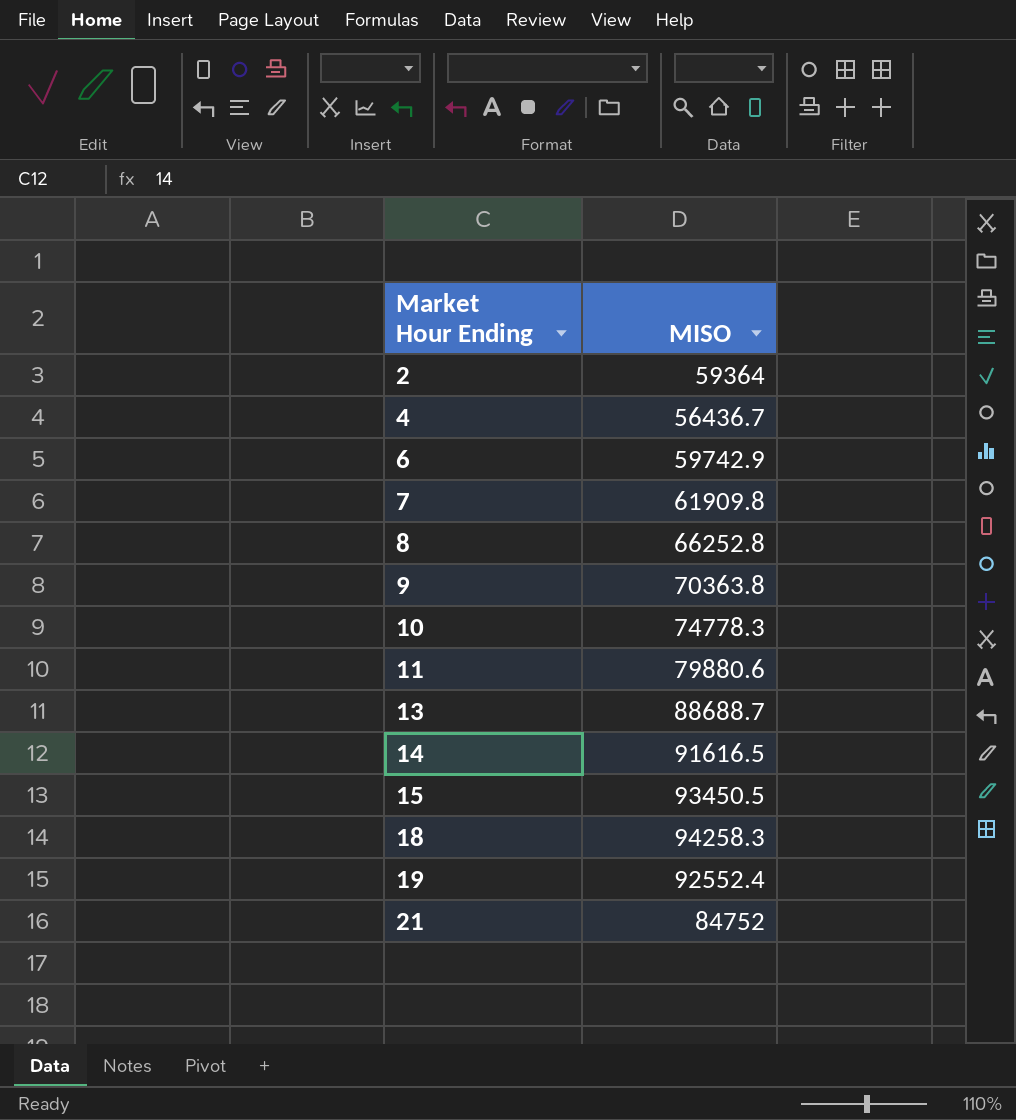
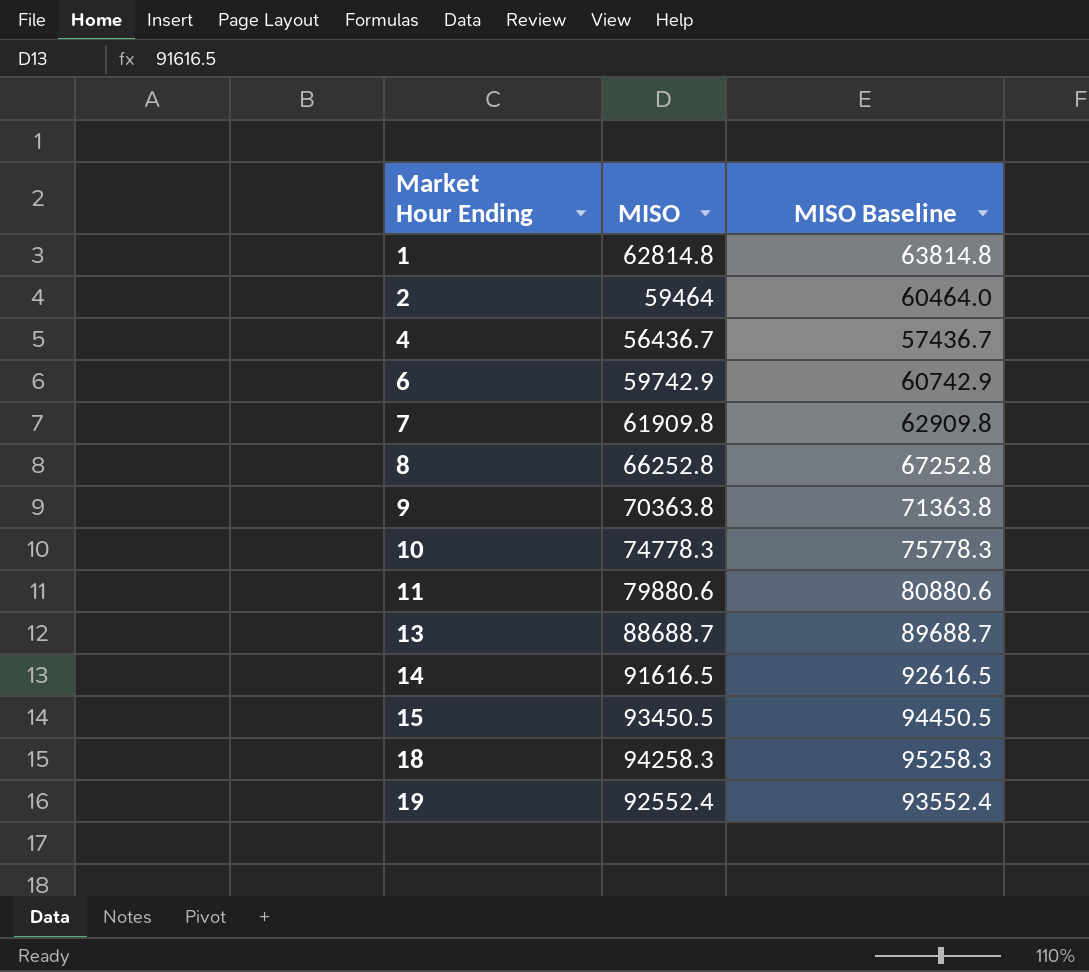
column MISO Baseline | formula: none -> [MISO] + 1000
row 21: 84752 -> none
row 1: none -> 62814.8 | 63814.8
2 | MISO: 59364 -> 59464

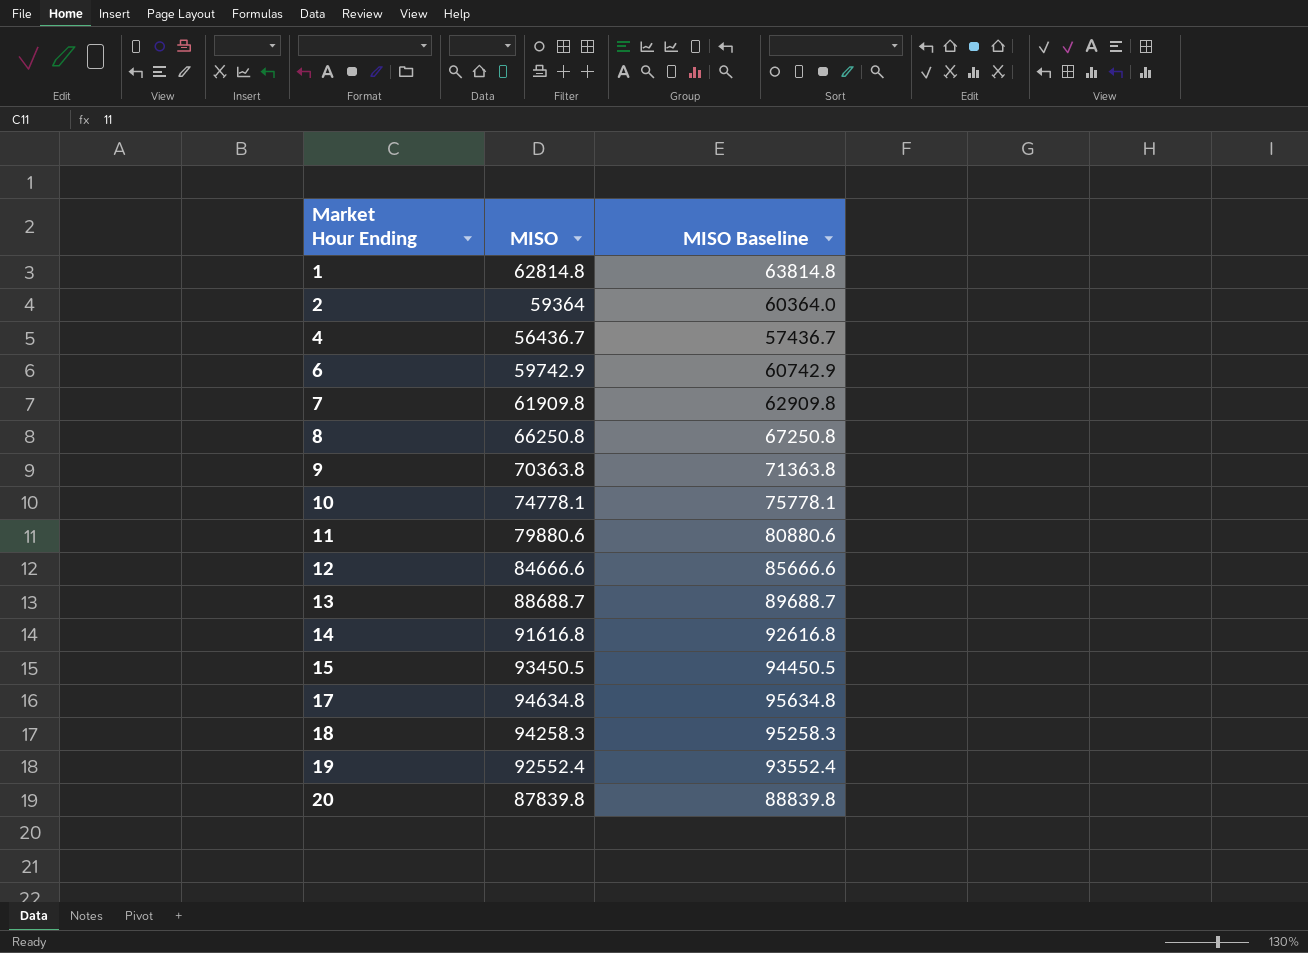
2 | MISO: 59464 -> 59364
2 | MISO Baseline: 60464.0 -> 60364.0
8 | MISO: 66252.8 -> 66250.8
8 | MISO Baseline: 67252.8 -> 67250.8
10 | MISO: 74778.3 -> 74778.1
10 | MISO Baseline: 75778.3 -> 75778.1
row 12: none -> 84666.6 | 85666.6
14 | MISO: 91616.5 -> 91616.8
14 | MISO Baseline: 92616.5 -> 92616.8
row 17: none -> 94634.8 | 95634.8
row 20: none -> 87839.8 | 88839.8

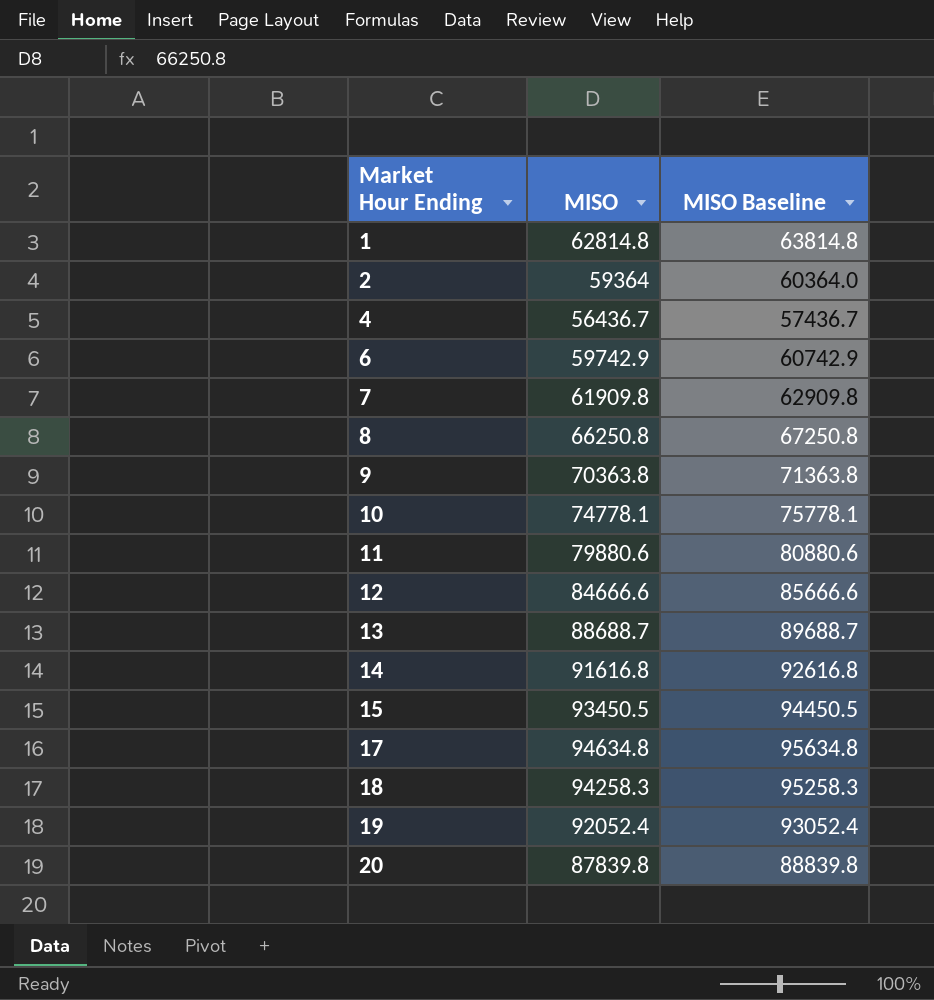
19 | MISO: 92552.4 -> 92052.4
19 | MISO Baseline: 93552.4 -> 93052.4

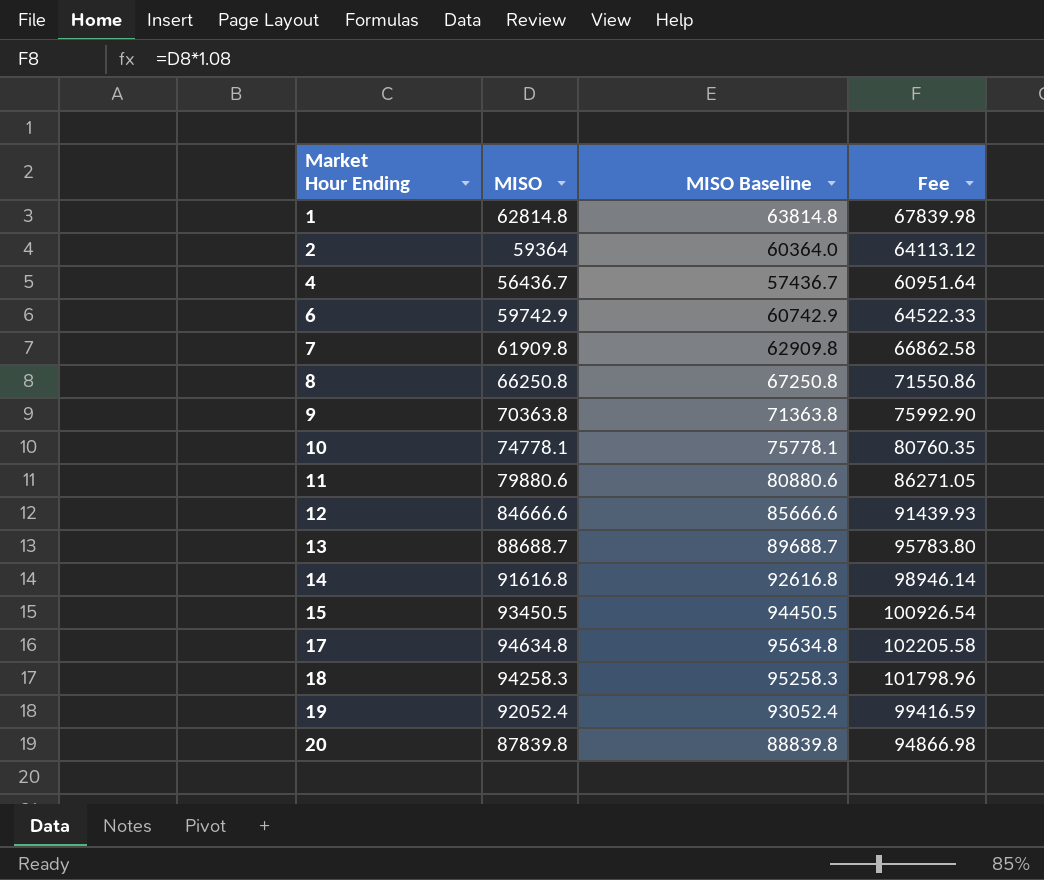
column Fee | formula: none -> [MISO] * 1.08

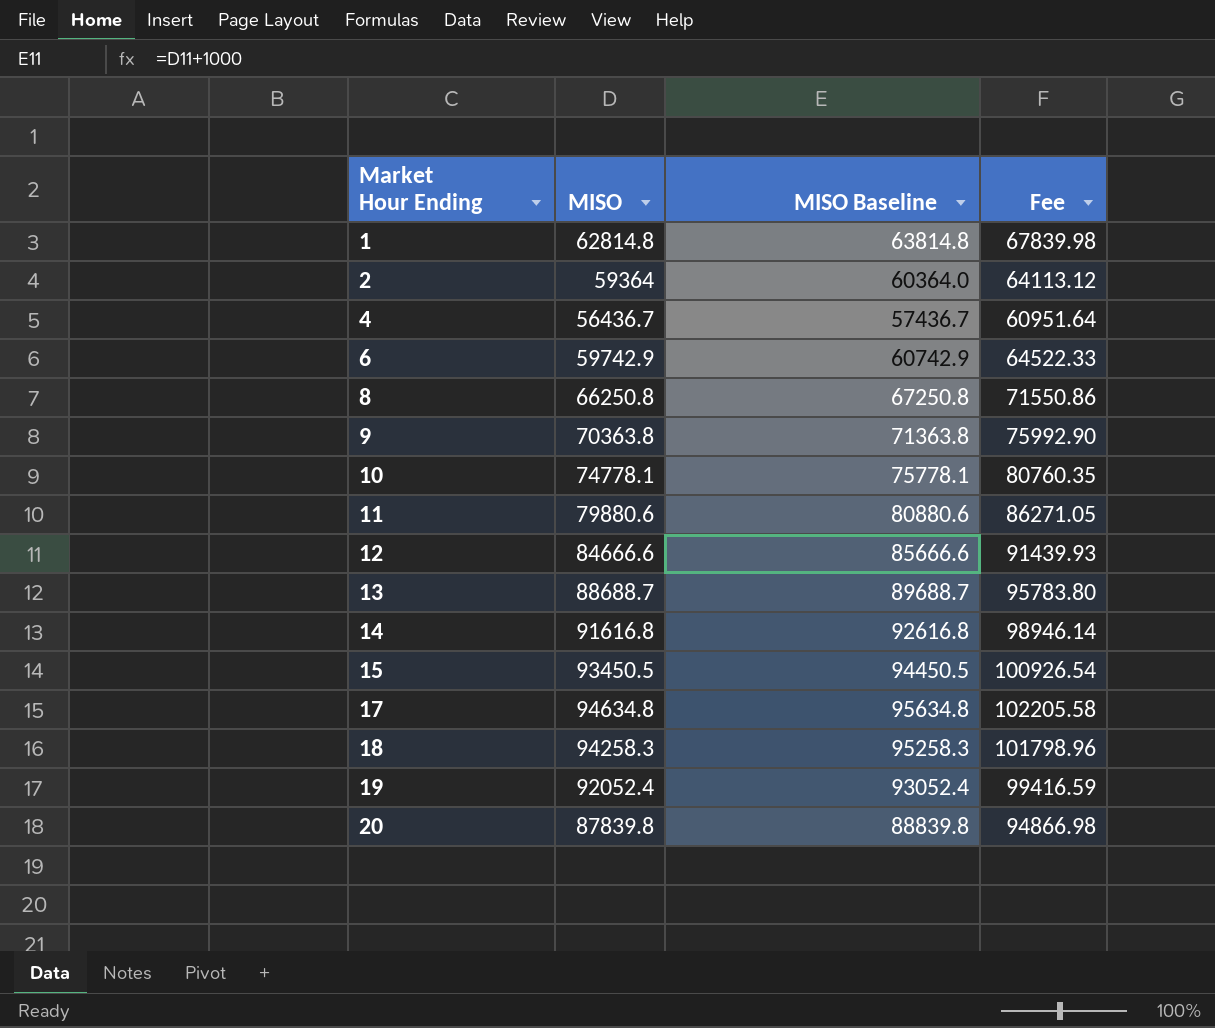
row 7: 61909.8 | 62909.8 | 66862.58 -> none

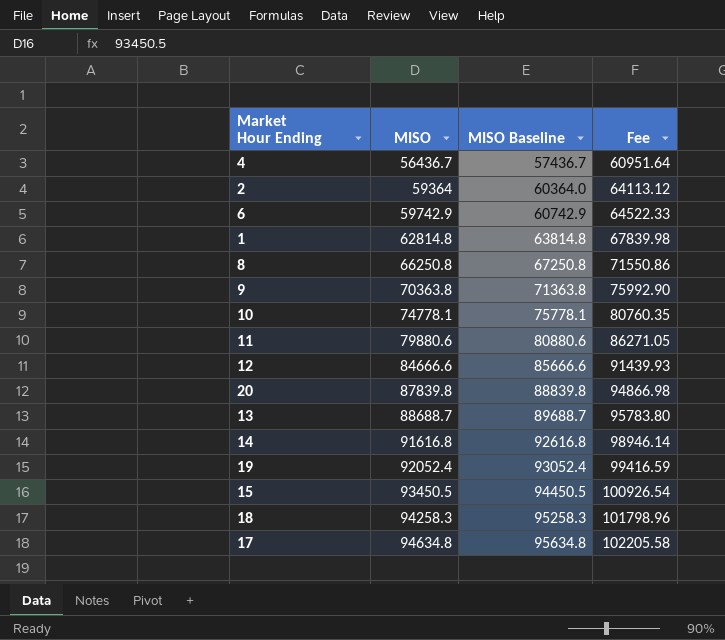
row order: Market Hour Ending ascending -> MISO ascending

